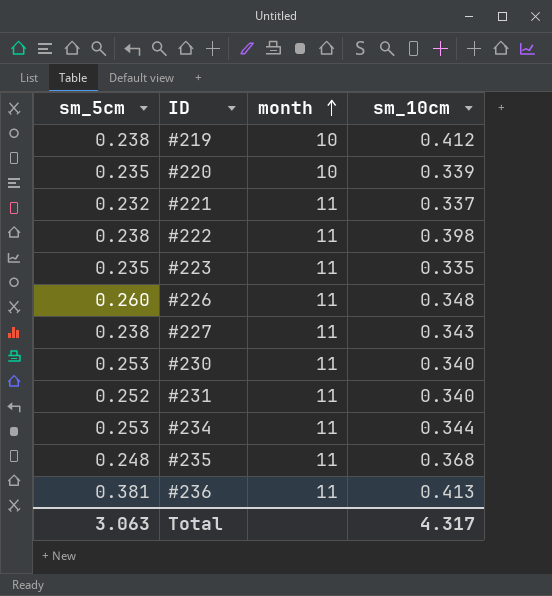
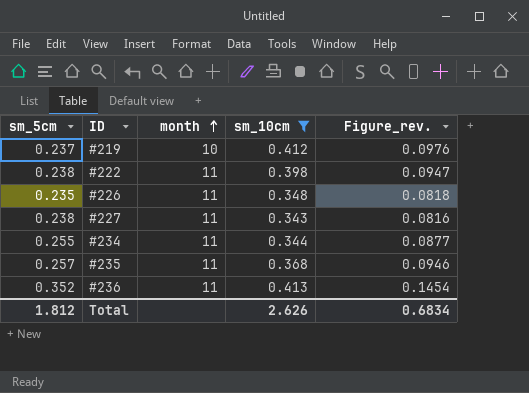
filter: none -> sm_10cm >= 0.343
column Figure_rev. | formula: none -> [sm_5cm] * [sm_10cm]
#219 | sm_5cm: 0.238 -> 0.237
#226 | sm_5cm: 0.260 -> 0.235
#234 | sm_5cm: 0.253 -> 0.255
#235 | sm_5cm: 0.248 -> 0.257
#236 | sm_5cm: 0.381 -> 0.352
Total | sm_5cm: 3.063 -> 1.812
Total | sm_10cm: 4.317 -> 2.626

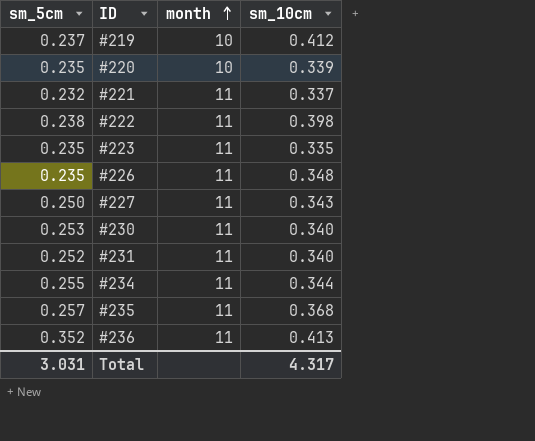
filter: sm_10cm >= 0.343 -> none
column Figure_rev. | formula: [sm_5cm] * [sm_10cm] -> none
#227 | sm_5cm: 0.238 -> 0.250
Total | sm_5cm: 1.812 -> 3.031
Total | sm_10cm: 2.626 -> 4.317

